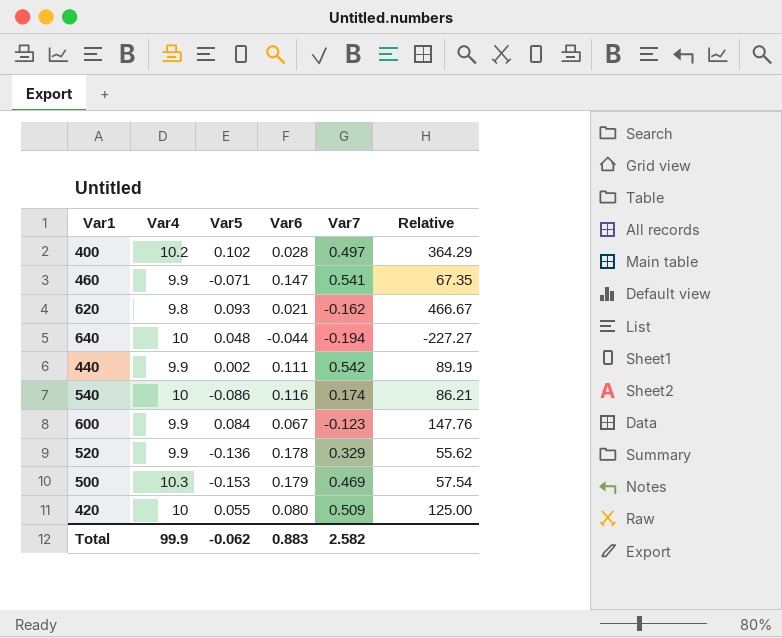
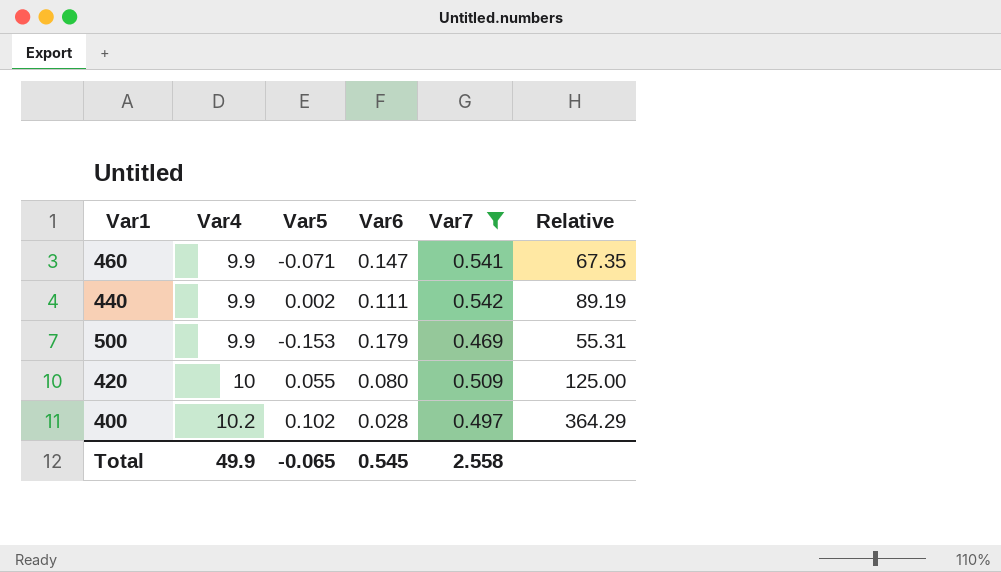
filter: none -> Var7 >= 0.469
row order: none -> Var4 ascending
500 | Var4: 10.3 -> 9.9
500 | Relative: 57.54 -> 55.31
Total | Var4: 99.9 -> 49.9
Total | Var5: -0.062 -> -0.065
Total | Var6: 0.883 -> 0.545
Total | Var7: 2.582 -> 2.558

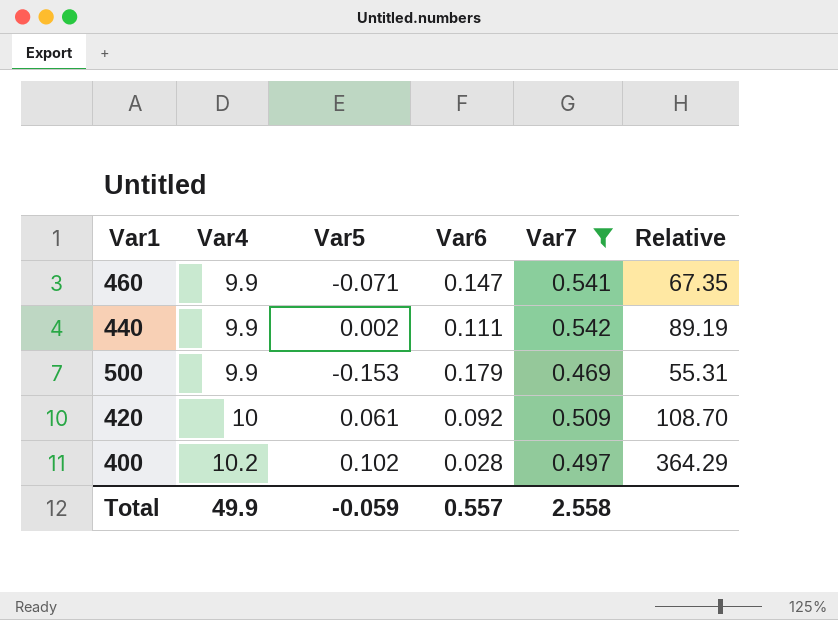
420 | Var5: 0.055 -> 0.061
420 | Var6: 0.080 -> 0.092
420 | Relative: 125.00 -> 108.70
Total | Var5: -0.065 -> -0.059
Total | Var6: 0.545 -> 0.557

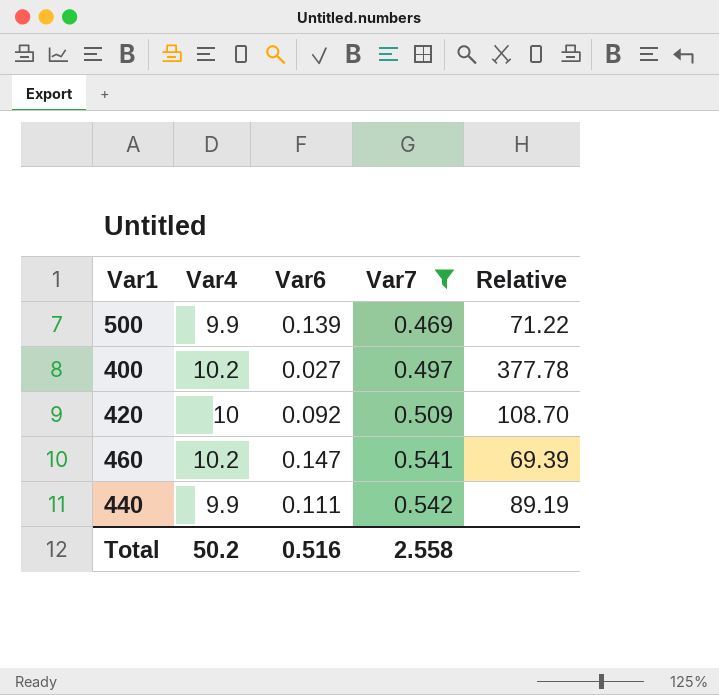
row order: Var4 ascending -> Var7 ascending
column Var5 | position: 3 -> none
500 | Var6: 0.179 -> 0.139
500 | Relative: 55.31 -> 71.22
400 | Var6: 0.028 -> 0.027
400 | Relative: 364.29 -> 377.78
460 | Var4: 9.9 -> 10.2
460 | Relative: 67.35 -> 69.39
Total | Var4: 49.9 -> 50.2
Total | Var6: 0.557 -> 0.516

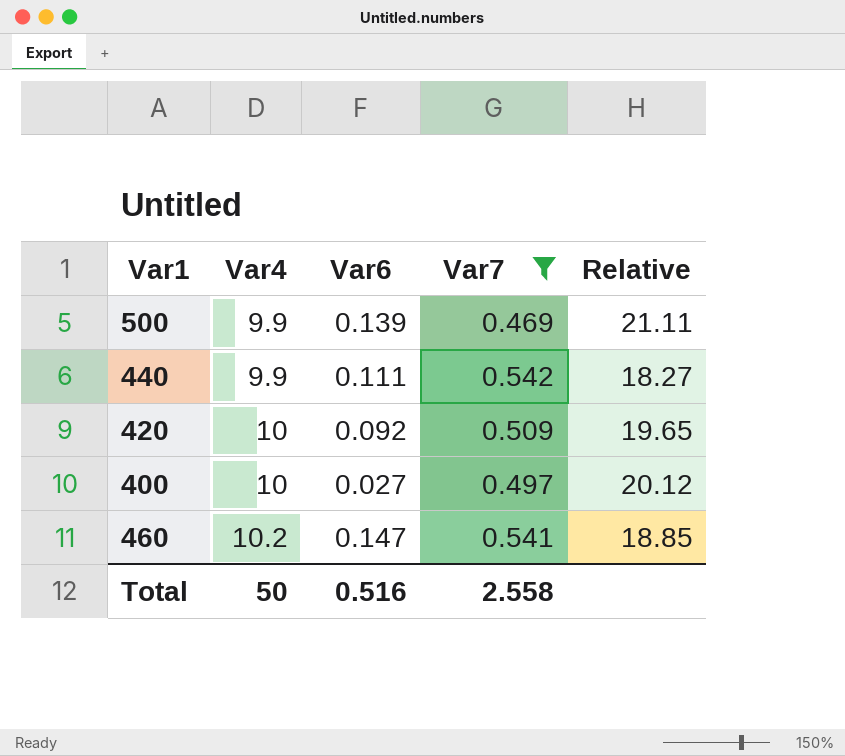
row order: Var7 ascending -> Var4 ascending
column Relative | formula: [Var4] / [Var6] -> [Var4] / [Var7]
400 | Var4: 10.2 -> 10
Total | Var4: 50.2 -> 50

